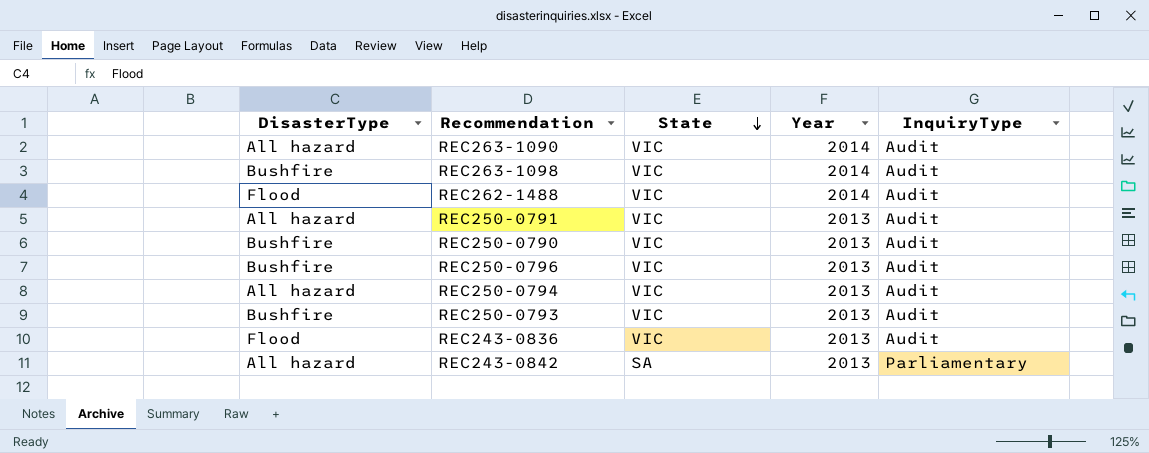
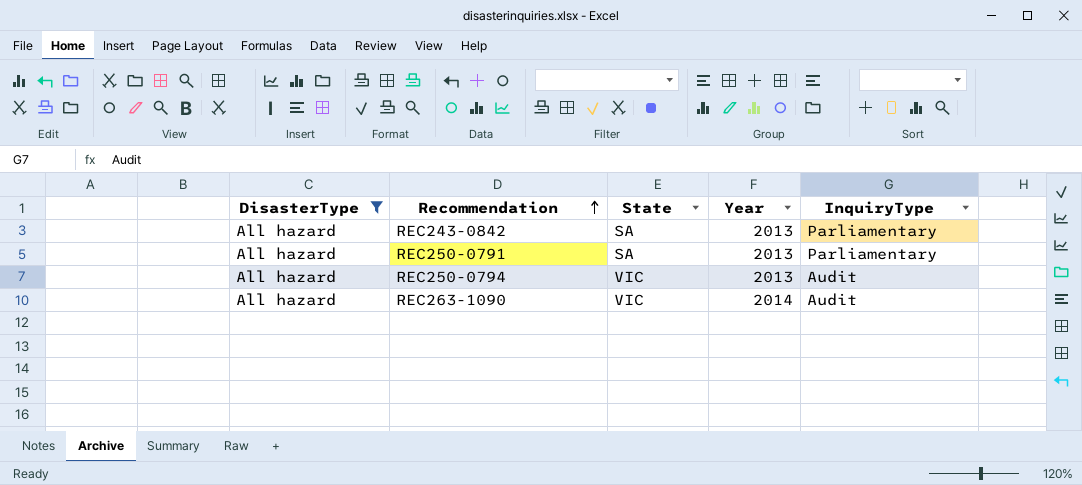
filter: none -> DisasterType = All hazard
row order: State descending -> Recommendation ascending
REC250-0791 | State: VIC -> SA
REC250-0791 | InquiryType: Audit -> Parliamentary

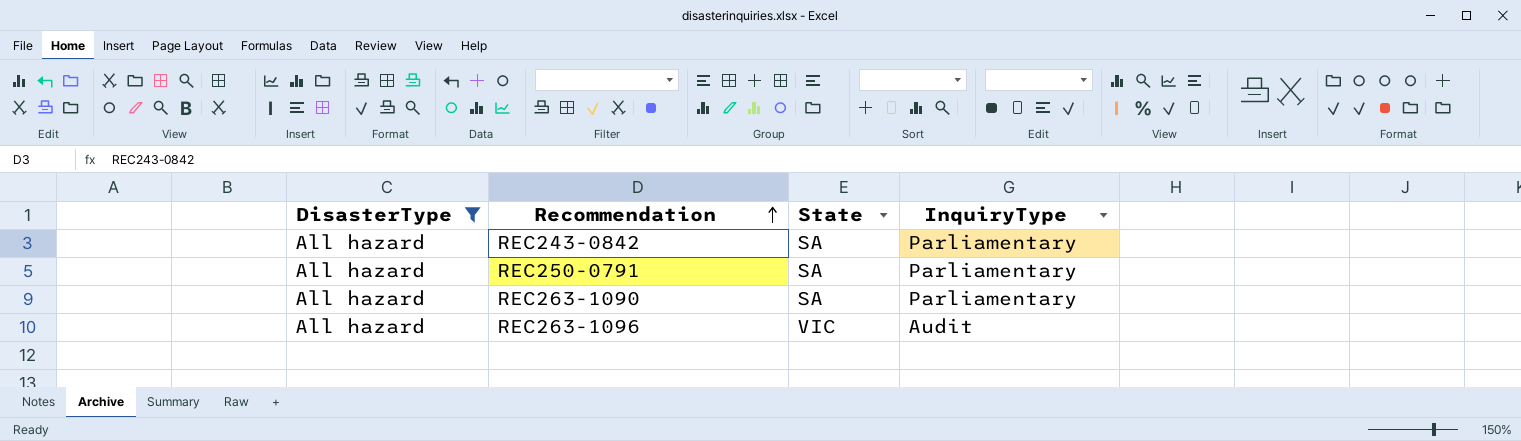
column Year | position: 4 -> none
row REC250-0794: All hazard | VIC | 2013 | Audit -> none
REC263-1090 | State: VIC -> SA
REC263-1090 | InquiryType: Audit -> Parliamentary
row REC263-1096: none -> All hazard | VIC | Audit

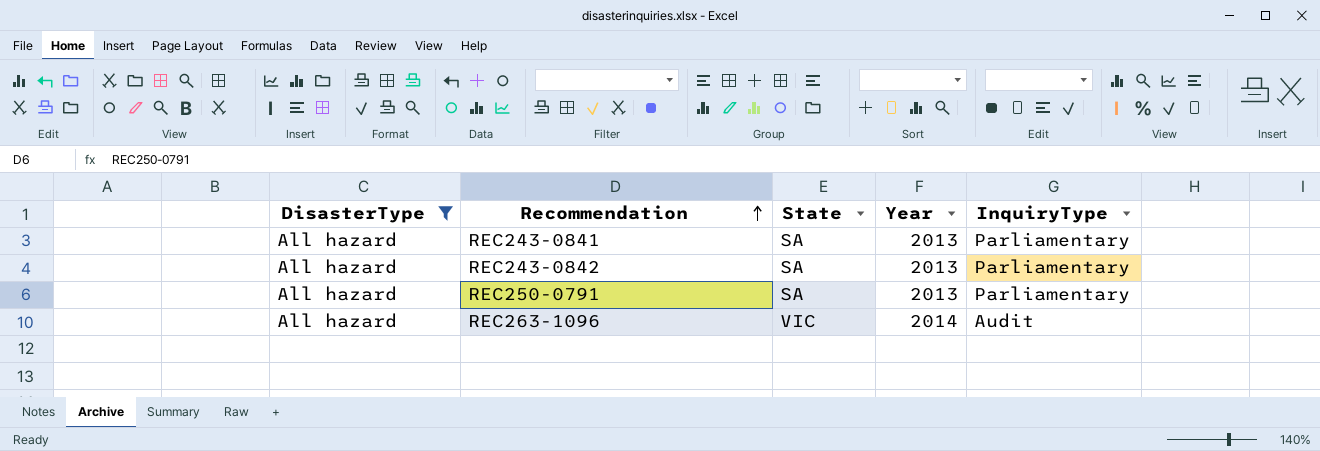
column Year | position: none -> 4
row REC263-1090: All hazard | SA | Parliamentary -> none
row REC243-0841: none -> All hazard | SA | 2013 | Parliamentary

